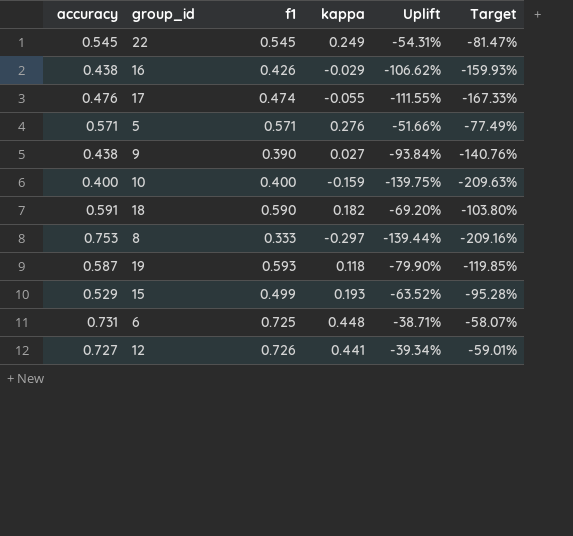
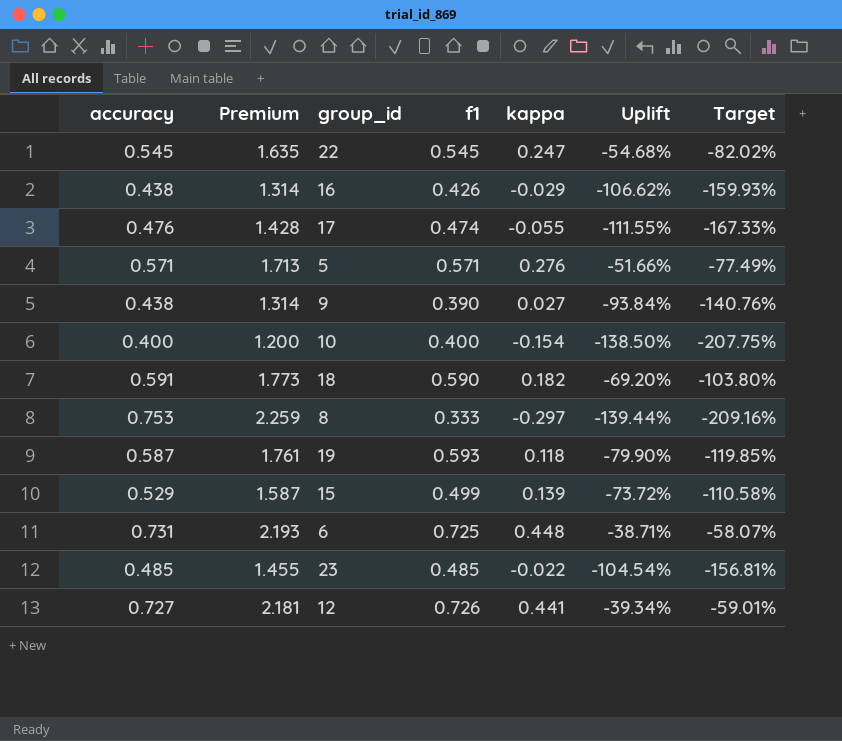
column Premium | formula: none -> [accuracy] * 3
22 | kappa: 0.249 -> 0.247
22 | Uplift: -54.31% -> -54.68%
22 | Target: -81.47% -> -82.02%
10 | kappa: -0.159 -> -0.154
10 | Uplift: -139.75% -> -138.50%
10 | Target: -209.63% -> -207.75%
15 | kappa: 0.193 -> 0.139
15 | Uplift: -63.52% -> -73.72%
15 | Target: -95.28% -> -110.58%
row 23: none -> 0.485 | 1.455 | 0.485 | -0.022 | -104.54% | -156.81%

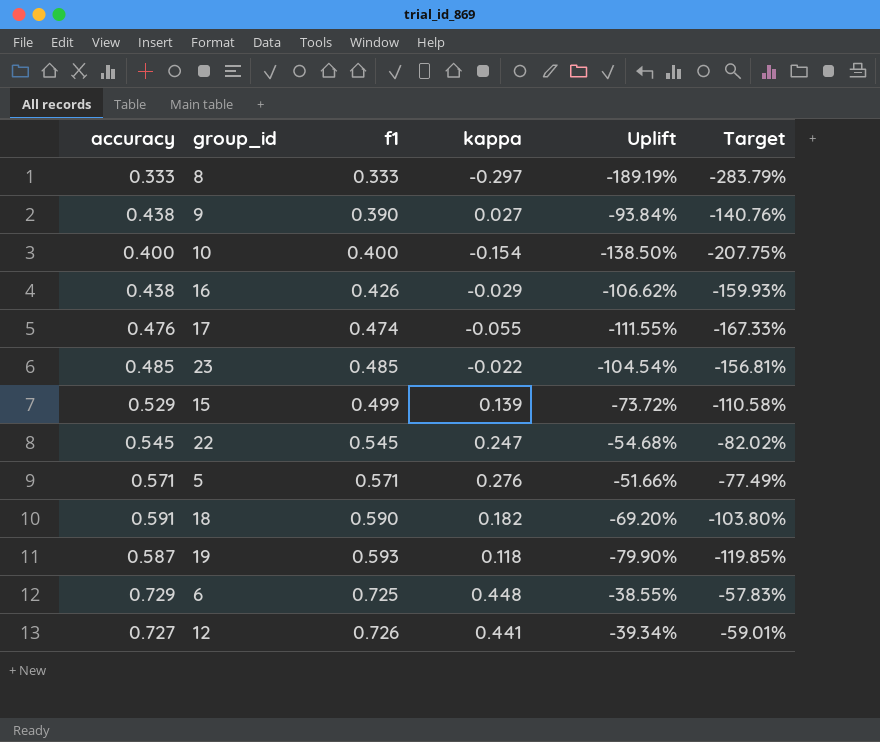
row order: none -> f1 ascending
column Premium | formula: [accuracy] * 3 -> none
8 | accuracy: 0.753 -> 0.333
8 | Uplift: -139.44% -> -189.19%
8 | Target: -209.16% -> -283.79%
6 | accuracy: 0.731 -> 0.729
6 | Uplift: -38.71% -> -38.55%
6 | Target: -58.07% -> -57.83%

